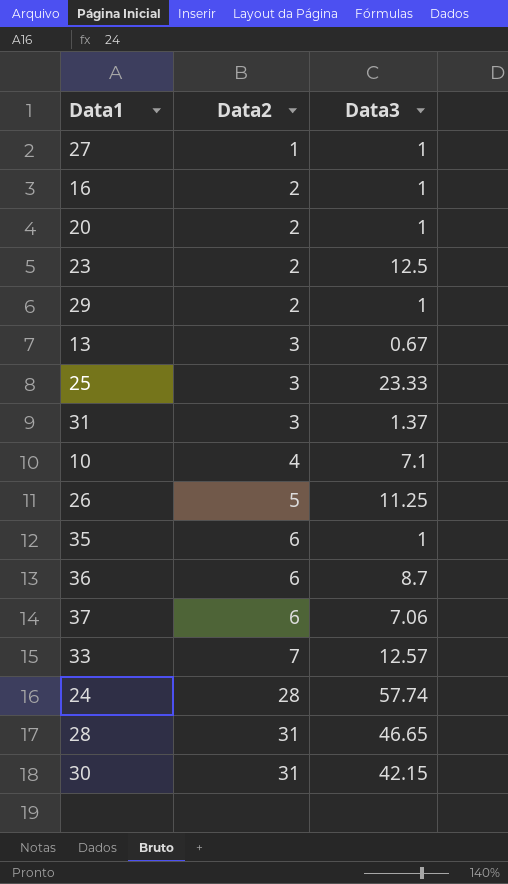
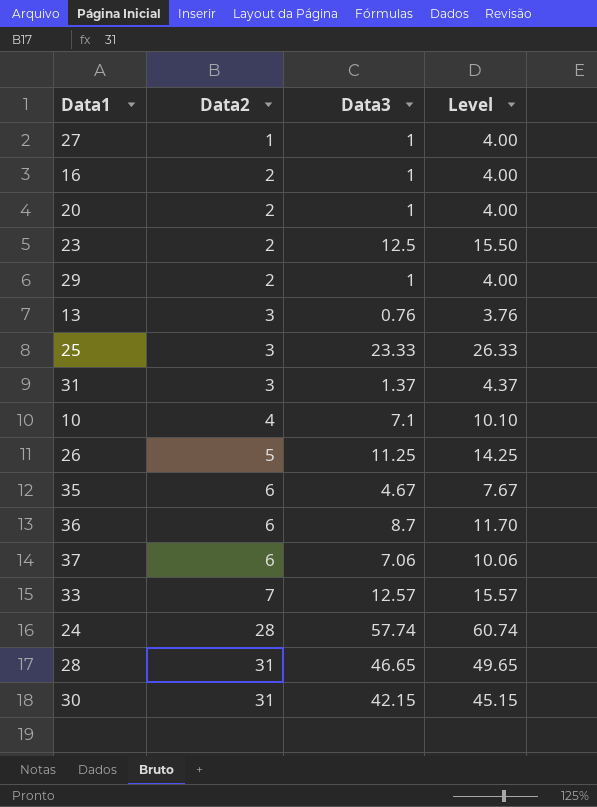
column Level | formula: none -> [Data3] + 3
13 | Data3: 0.67 -> 0.76
35 | Data3: 1 -> 4.67

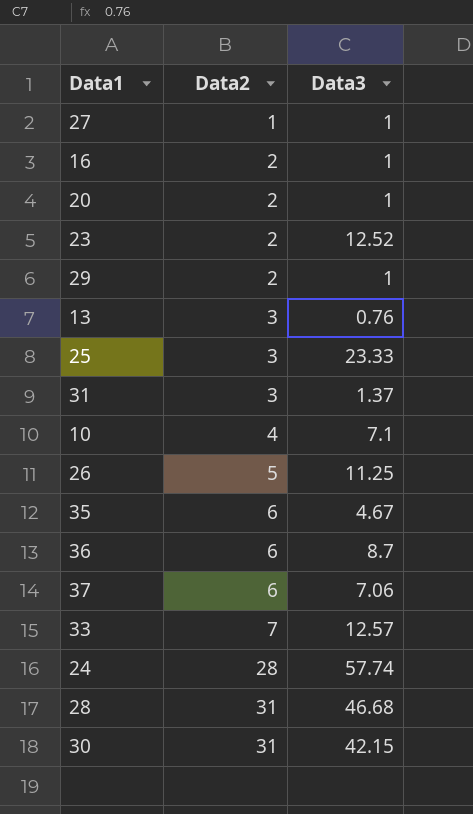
column Level | formula: [Data3] + 3 -> none
23 | Data3: 12.5 -> 12.52
28 | Data3: 46.65 -> 46.68

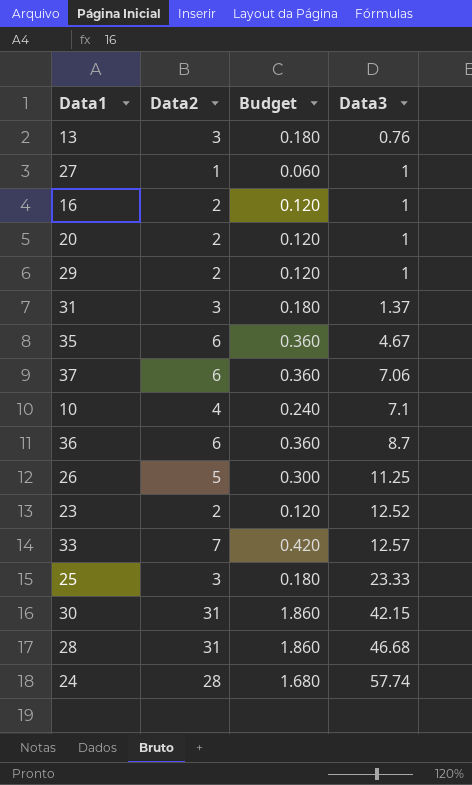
row order: Data2 ascending -> Data3 ascending
column Budget | formula: none -> [Data2] * 0.06

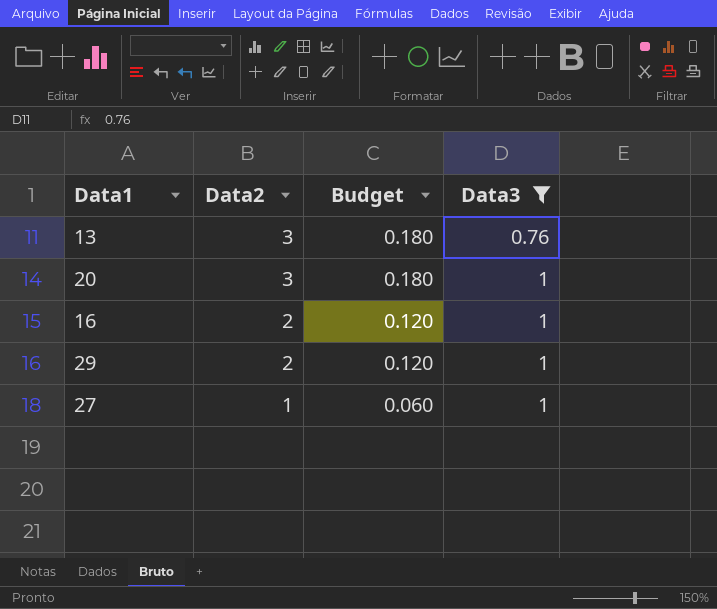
filter: none -> Data3 <= 1
row order: Data3 ascending -> Data2 descending
20 | Data2: 2 -> 3
20 | Budget: 0.120 -> 0.180

